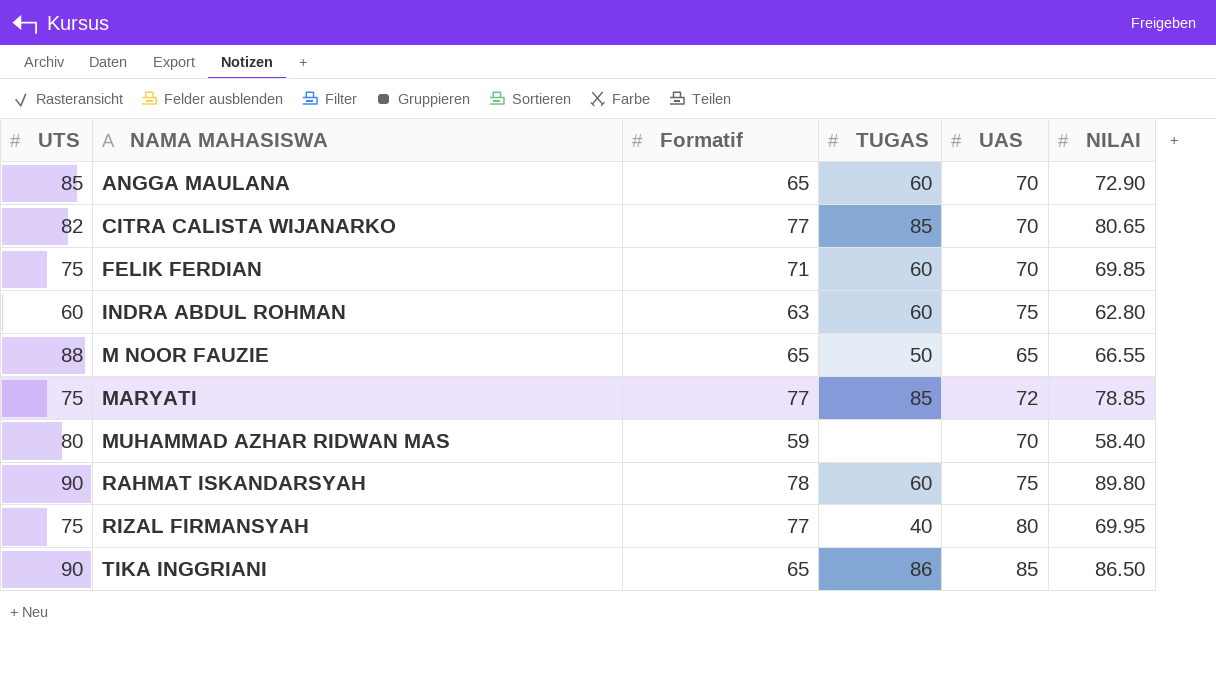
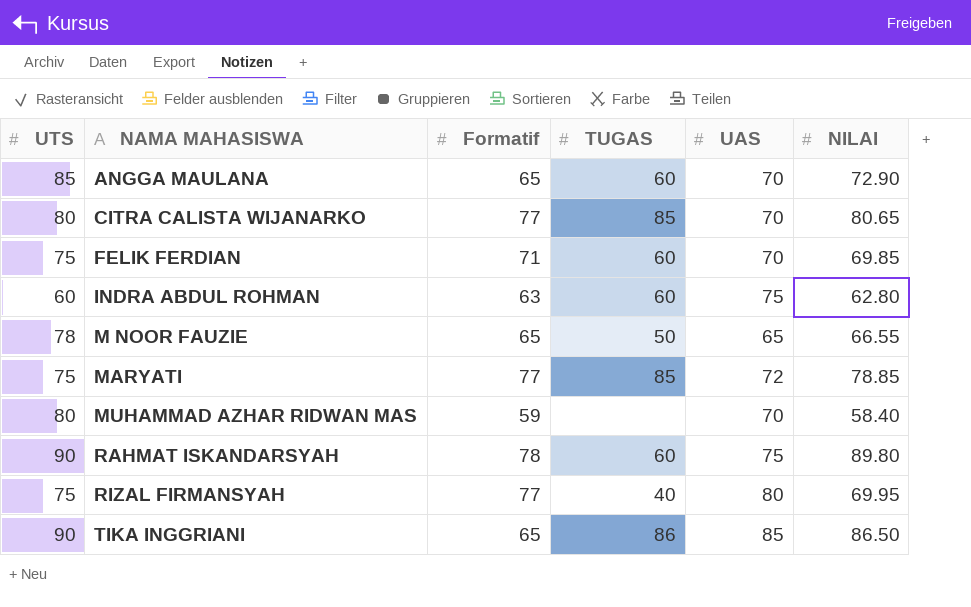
CITRA CALISTA WIJANARKO | UTS: 82 -> 80
M NOOR FAUZIE | UTS: 88 -> 78

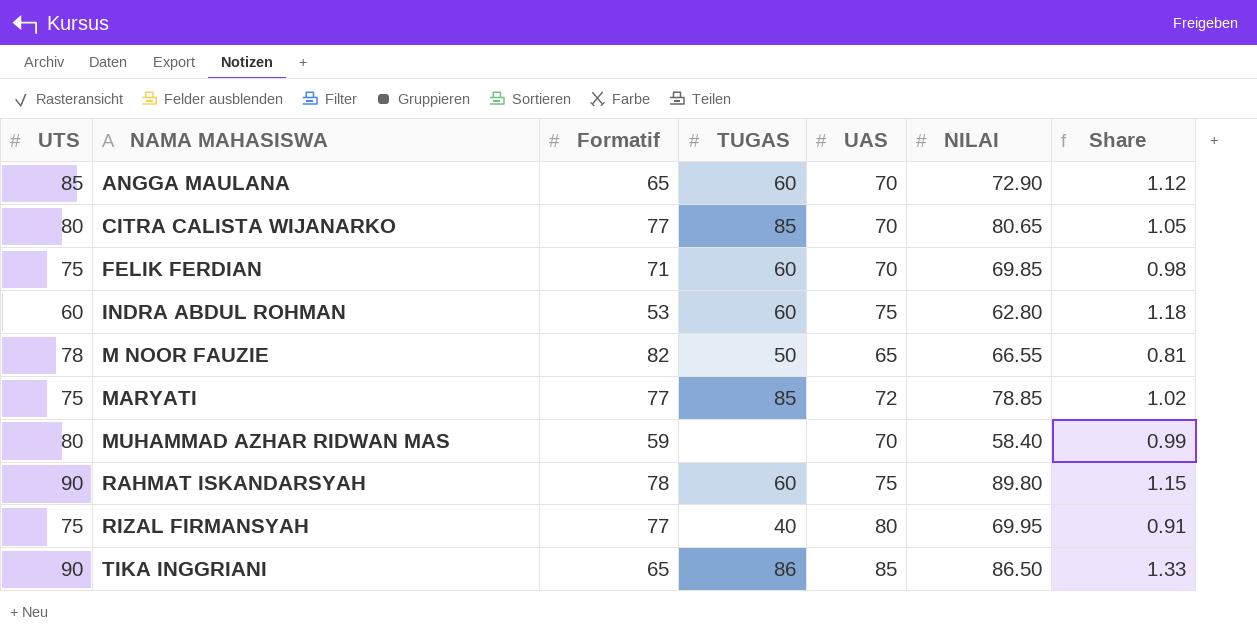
column Share | formula: none -> [NILAI] / [Formatif]
INDRA ABDUL ROHMAN | Formatif: 63 -> 53
M NOOR FAUZIE | Formatif: 65 -> 82

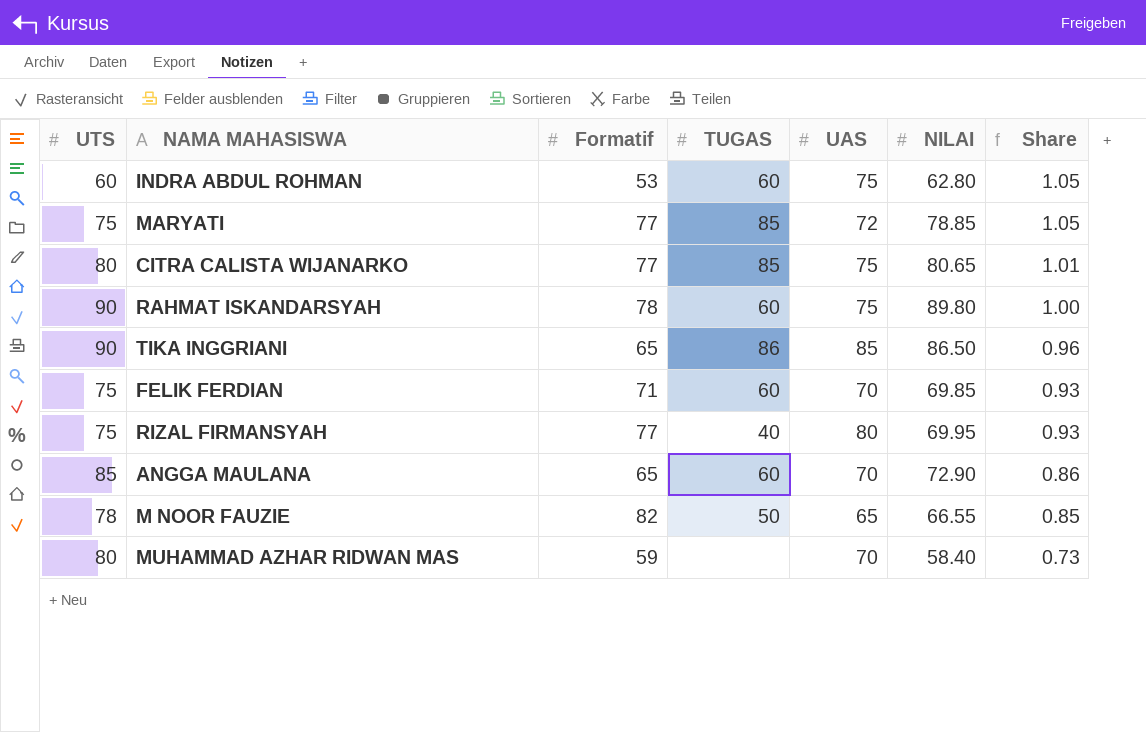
row order: NAMA MAHASISWA ascending -> Share descending
column Share | formula: [NILAI] / [Formatif] -> [NILAI] / [UTS]
CITRA CALISTA WIJANARKO | UAS: 70 -> 75

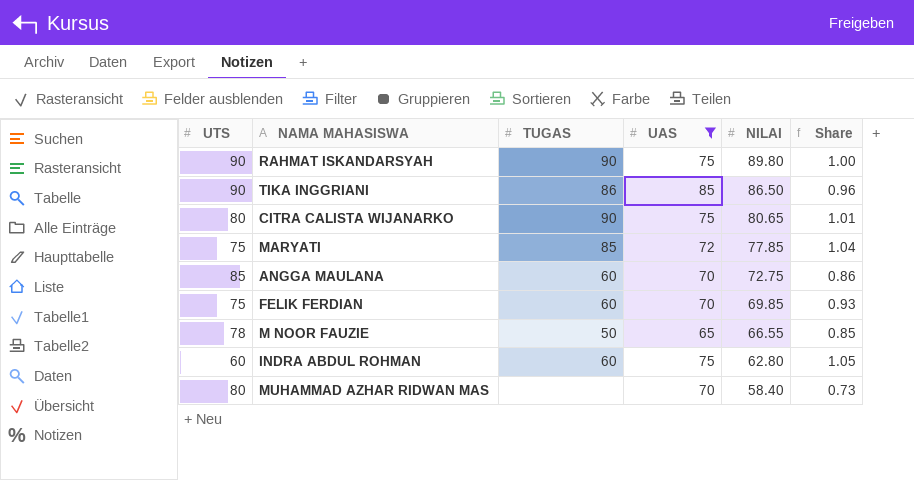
filter: none -> UAS != 80
row order: Share descending -> NILAI descending
column Formatif | position: 3 -> none
RAHMAT ISKANDARSYAH | TUGAS: 60 -> 90
CITRA CALISTA WIJANARKO | TUGAS: 85 -> 90
MARYATI | NILAI: 78.85 -> 77.85
MARYATI | Share: 1.05 -> 1.04
ANGGA MAULANA | NILAI: 72.90 -> 72.75

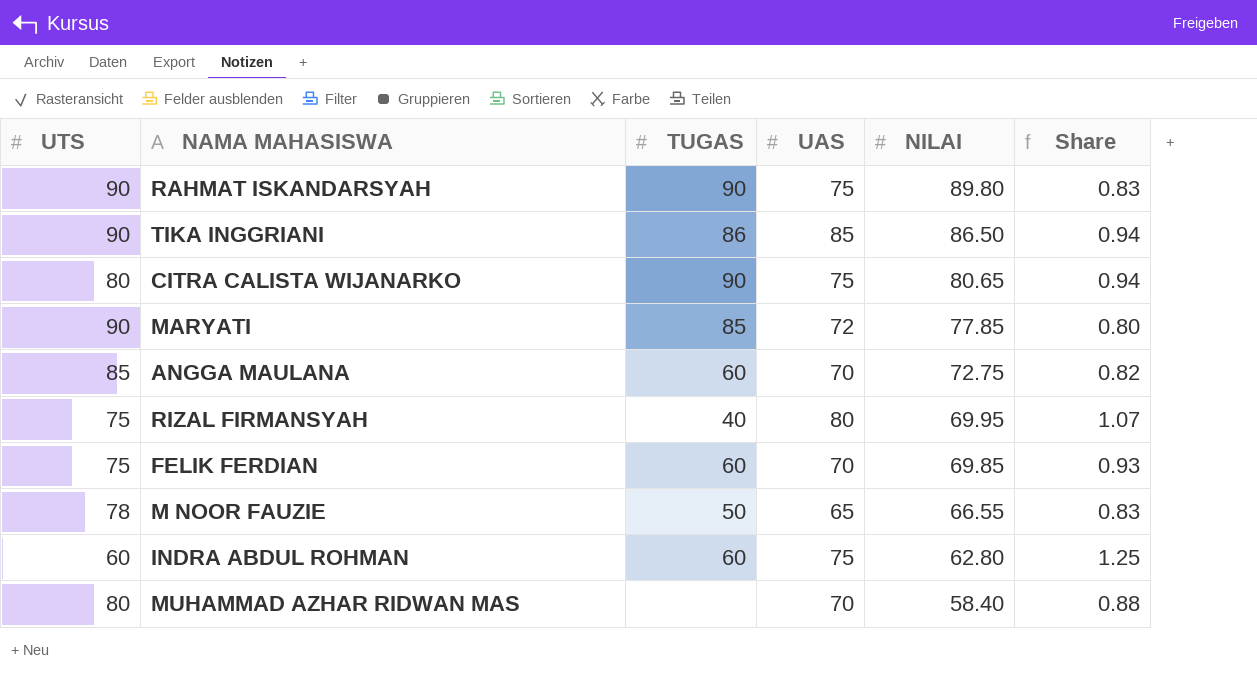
filter: UAS != 80 -> none
column Share | formula: [NILAI] / [UTS] -> [UAS] / [UTS]
MARYATI | UTS: 75 -> 90

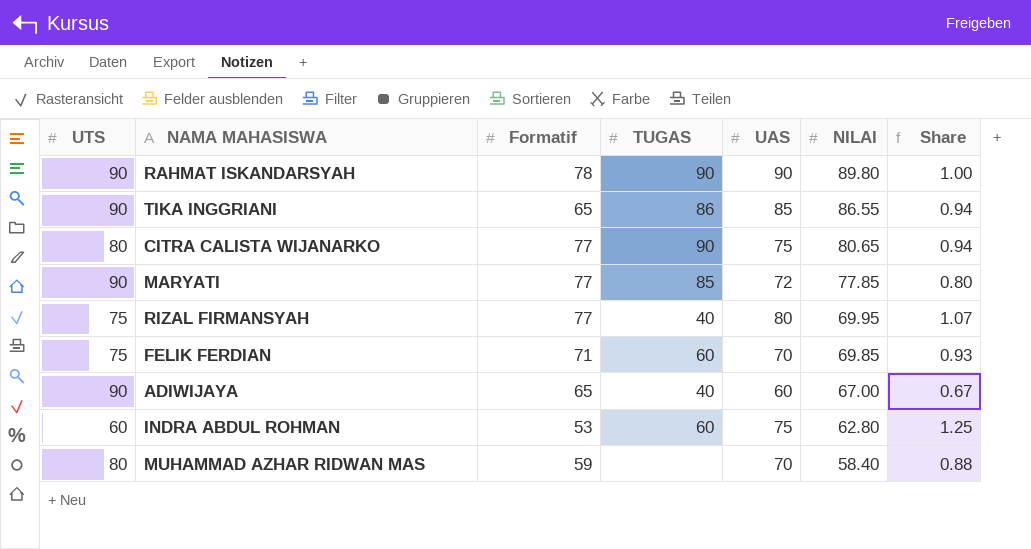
column Formatif | position: none -> 3
row ANGGA MAULANA: 85 | 60 | 70 | 72.75 | 0.82 -> none
row M NOOR FAUZIE: 78 | 50 | 65 | 66.55 | 0.83 -> none
RAHMAT ISKANDARSYAH | UAS: 75 -> 90
RAHMAT ISKANDARSYAH | Share: 0.83 -> 1.00
TIKA INGGRIANI | NILAI: 86.50 -> 86.55
row ADIWIJAYA: none -> 90 | 65 | 40 | 60 | 67.00 | 0.67

